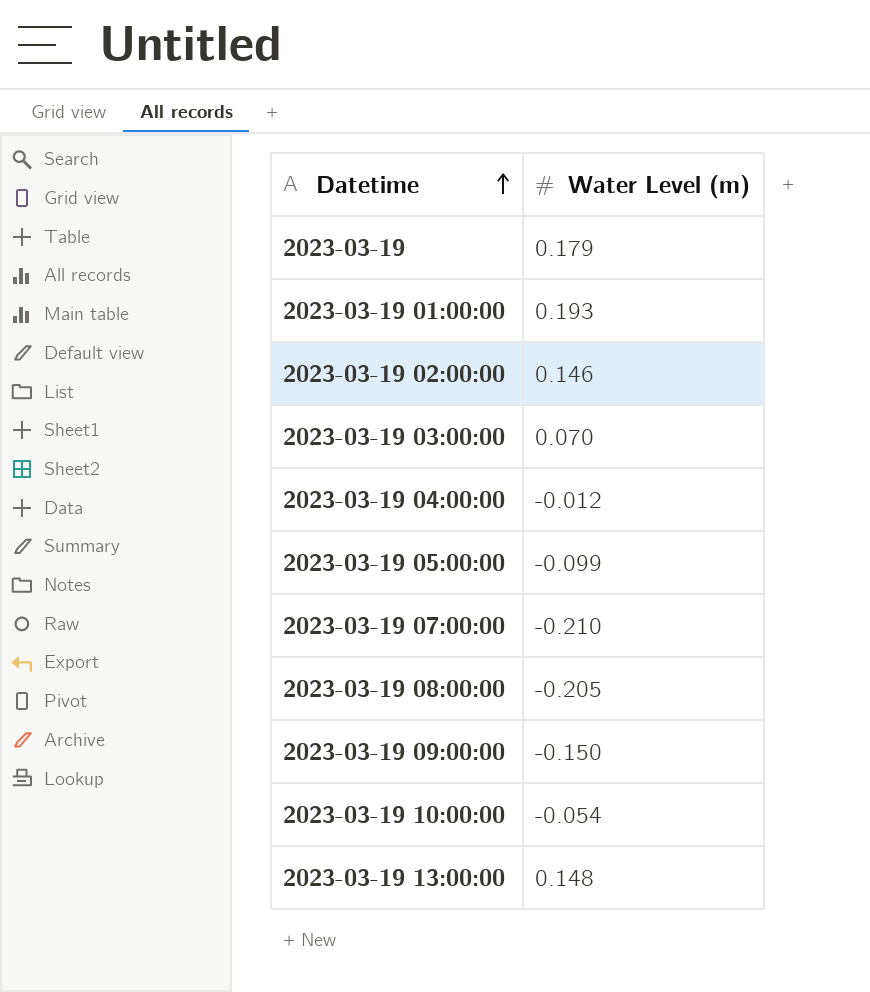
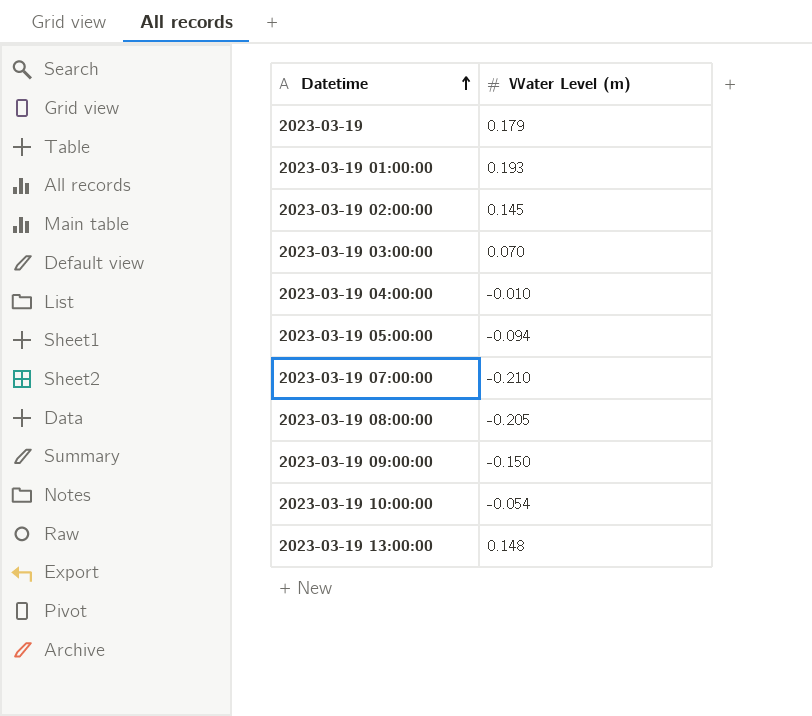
2023-03-19 02:00:00 | Water Level (m): 0.146 -> 0.145
2023-03-19 04:00:00 | Water Level (m): -0.012 -> -0.010
2023-03-19 05:00:00 | Water Level (m): -0.099 -> -0.094

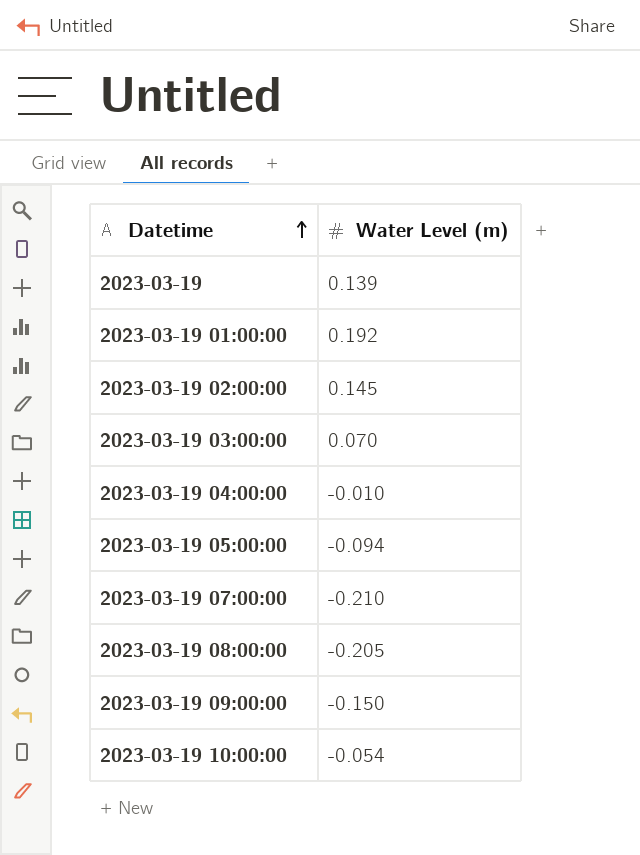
row 2023-03-19 13:00:00: 0.148 -> none
2023-03-19 | Water Level (m): 0.179 -> 0.139
2023-03-19 01:00:00 | Water Level (m): 0.193 -> 0.192

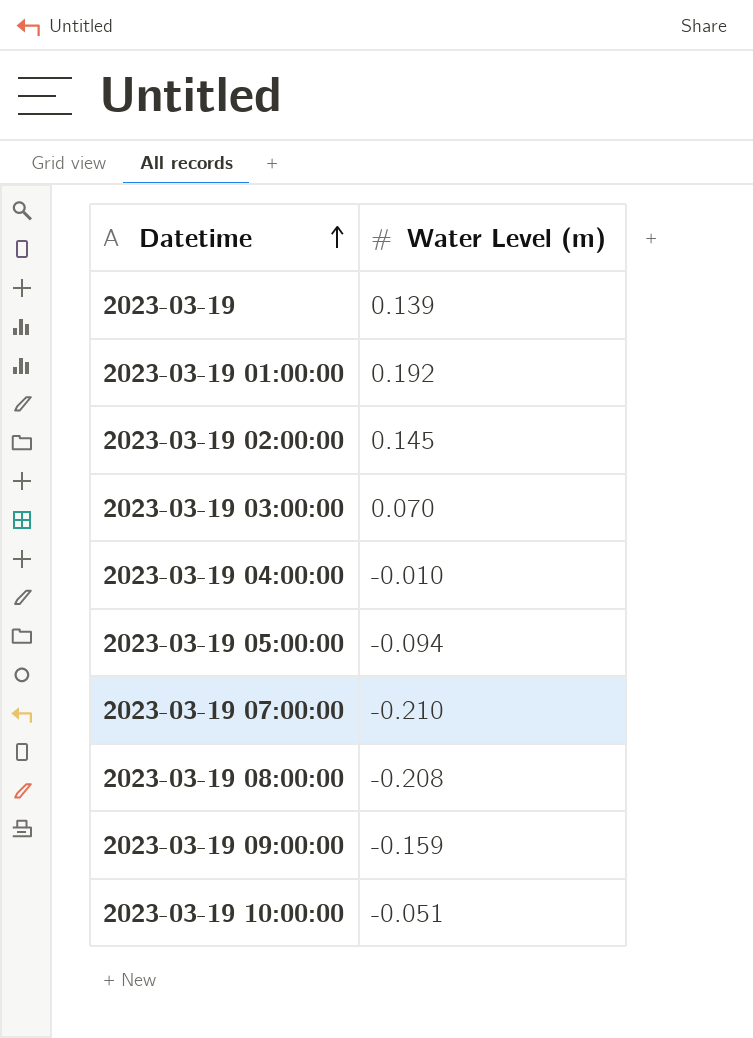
2023-03-19 08:00:00 | Water Level (m): -0.205 -> -0.208
2023-03-19 09:00:00 | Water Level (m): -0.150 -> -0.159
2023-03-19 10:00:00 | Water Level (m): -0.054 -> -0.051

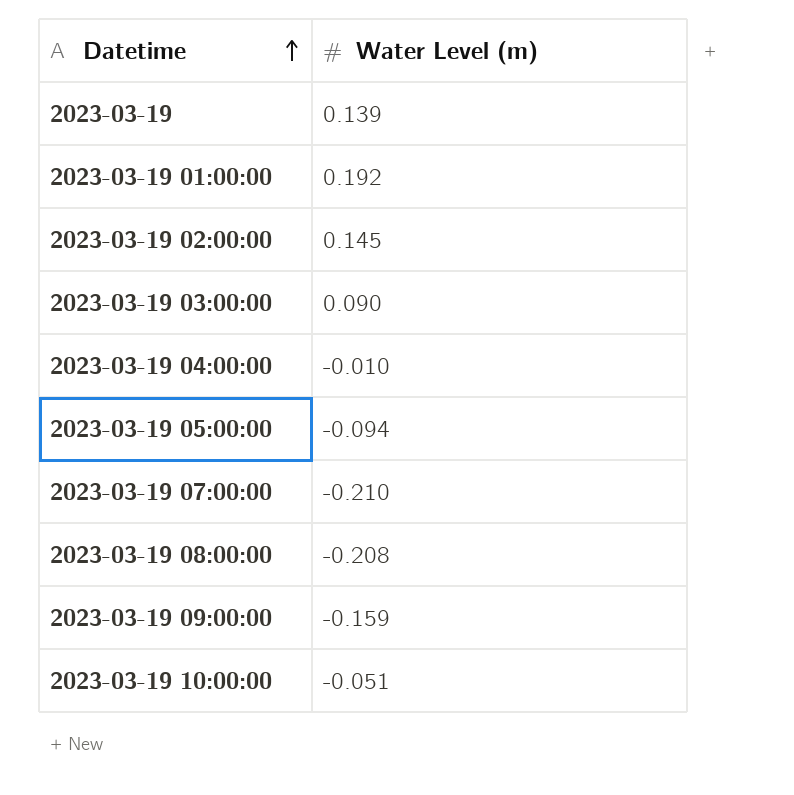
2023-03-19 03:00:00 | Water Level (m): 0.070 -> 0.090

